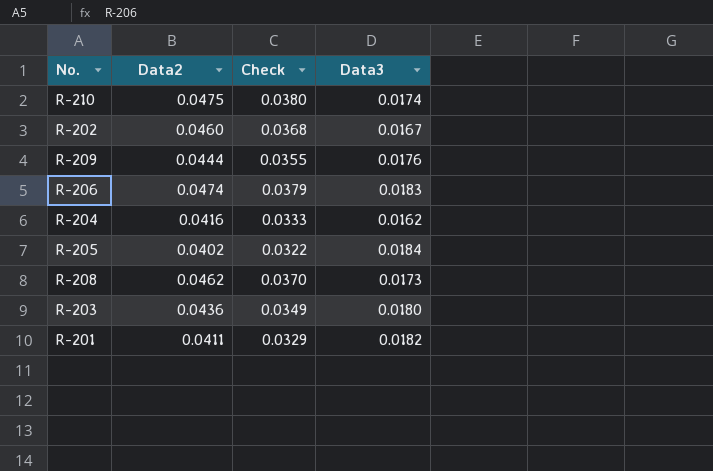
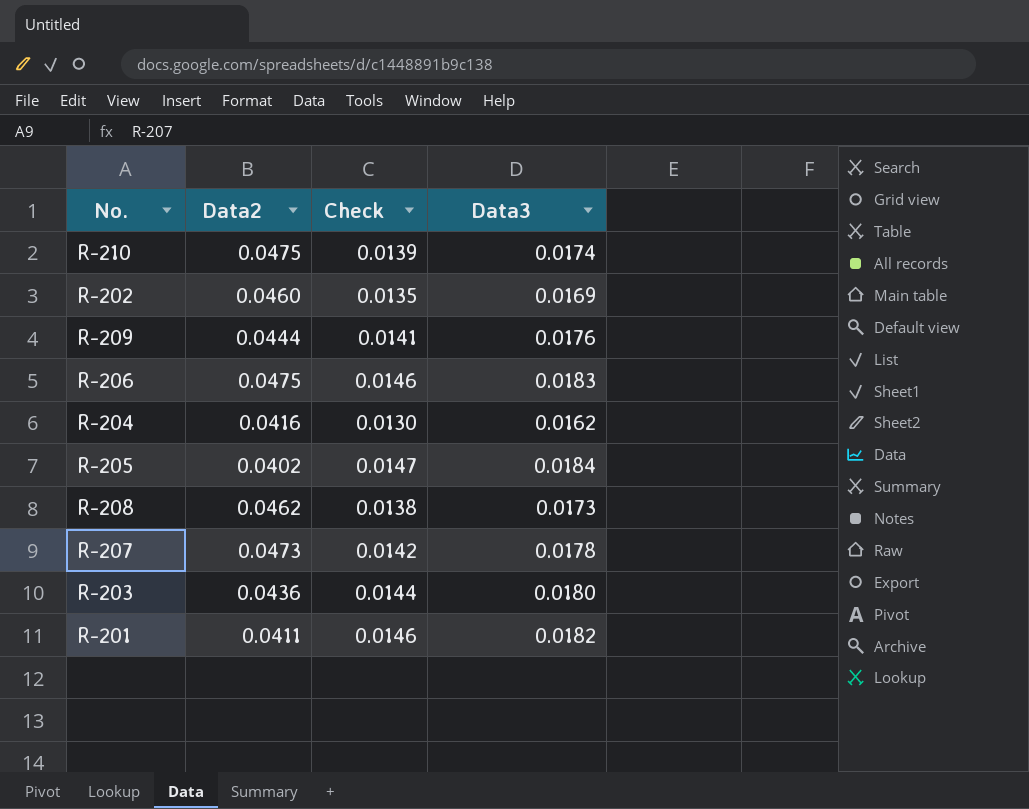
column Check | formula: [Data2] * 0.8 -> [Data3] * 0.8
R-202 | Data3: 0.0167 -> 0.0169
R-206 | Data2: 0.0474 -> 0.0475
row R-207: none -> 0.0473 | 0.0142 | 0.0178

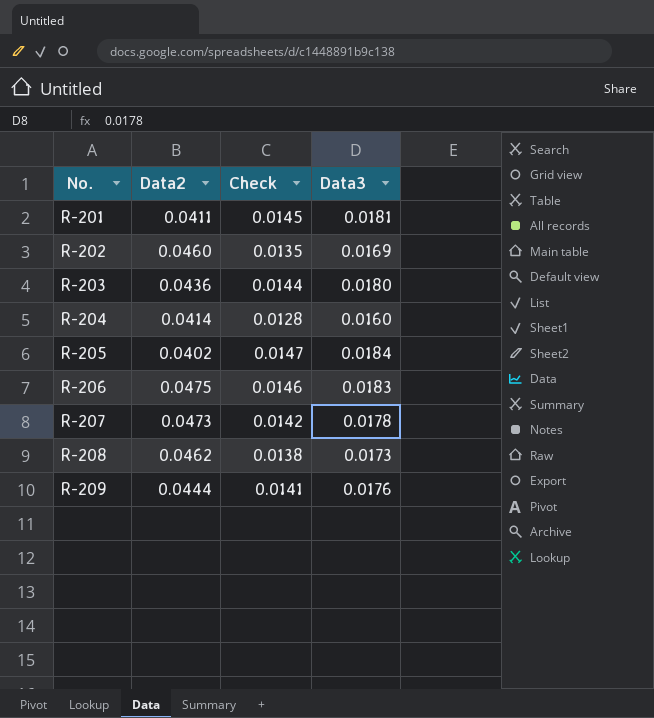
row order: none -> No. ascending
row R-210: 0.0475 | 0.0139 | 0.0174 -> none
R-201 | Check: 0.0146 -> 0.0145
R-201 | Data3: 0.0182 -> 0.0181
R-204 | Data2: 0.0416 -> 0.0414
R-204 | Check: 0.0130 -> 0.0128
R-204 | Data3: 0.0162 -> 0.0160

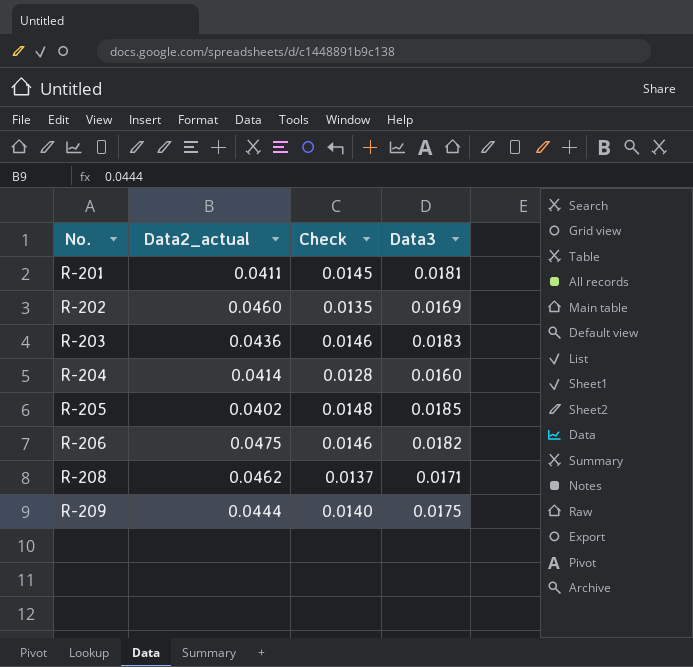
column name: Data2 -> Data2_actual
row R-207: 0.0473 | 0.0142 | 0.0178 -> none
R-203 | Check: 0.0144 -> 0.0146
R-203 | Data3: 0.0180 -> 0.0183
R-205 | Check: 0.0147 -> 0.0148
R-205 | Data3: 0.0184 -> 0.0185
R-206 | Data3: 0.0183 -> 0.0182
R-208 | Check: 0.0138 -> 0.0137
R-208 | Data3: 0.0173 -> 0.0171
R-209 | Check: 0.0141 -> 0.0140
R-209 | Data3: 0.0176 -> 0.0175

